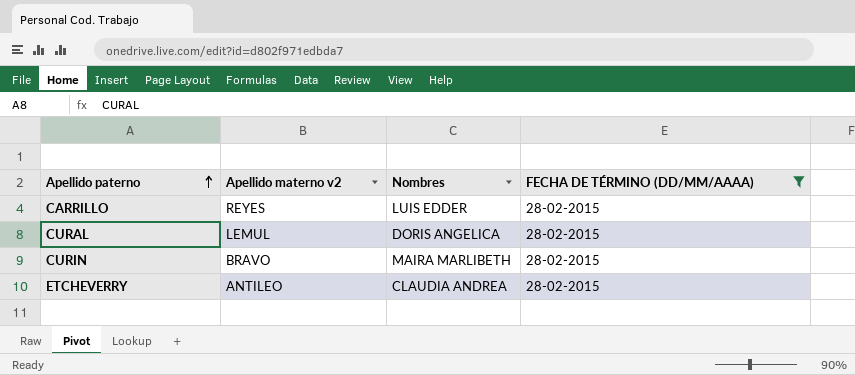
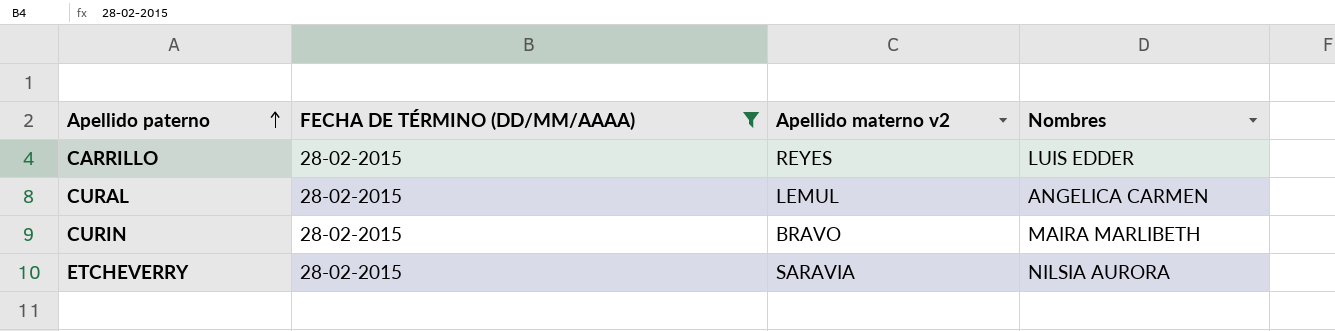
column FECHA DE TÉRMINO (DD/MM/AAAA) | position: 4 -> 2
CURAL | Nombres: DORIS ANGELICA -> ANGELICA CARMEN
ETCHEVERRY | Apellido materno v2: ANTILEO -> SARAVIA
ETCHEVERRY | Nombres: CLAUDIA ANDREA -> NILSIA AURORA

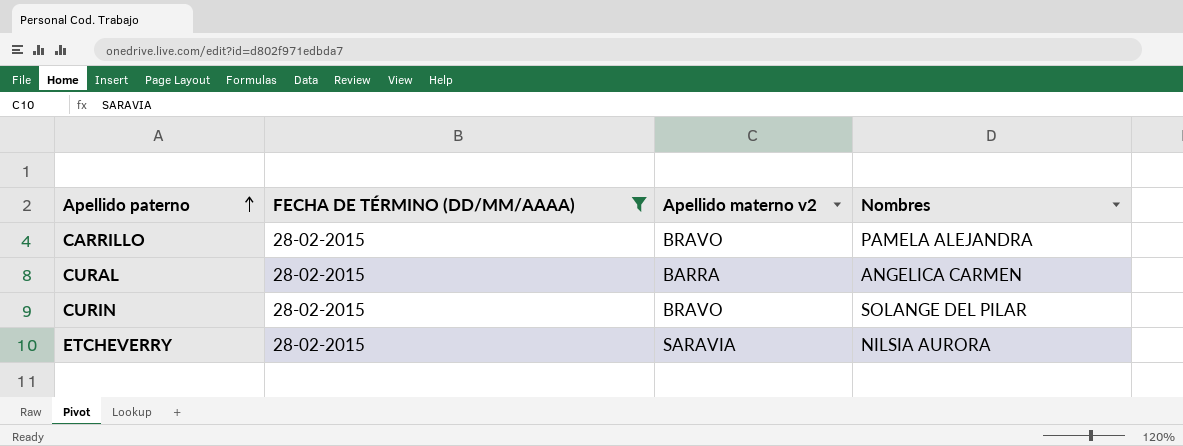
CARRILLO | Apellido materno v2: REYES -> BRAVO
CARRILLO | Nombres: LUIS EDDER -> PAMELA ALEJANDRA
CURAL | Apellido materno v2: LEMUL -> BARRA
CURIN | Nombres: MAIRA MARLIBETH -> SOLANGE DEL PILAR

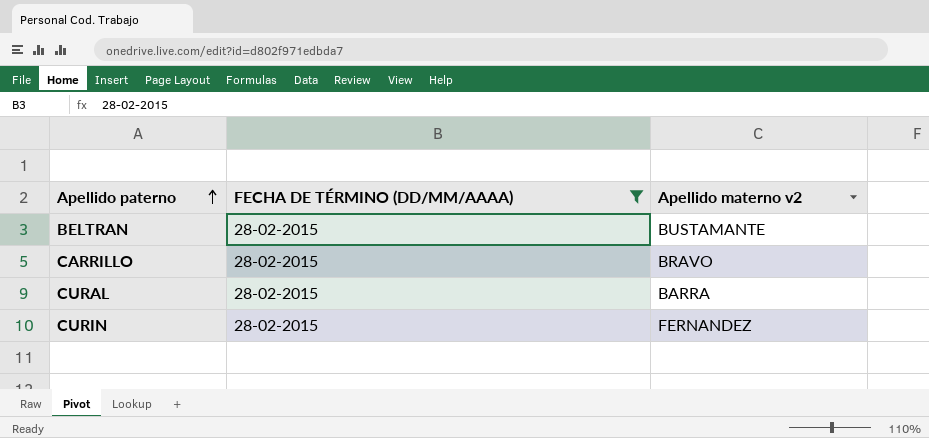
column Nombres | position: 4 -> none
row ETCHEVERRY: 28-02-2015 | SARAVIA | NILSIA AURORA -> none
row BELTRAN: none -> 28-02-2015 | BUSTAMANTE
CURIN | Apellido materno v2: BRAVO -> FERNANDEZ

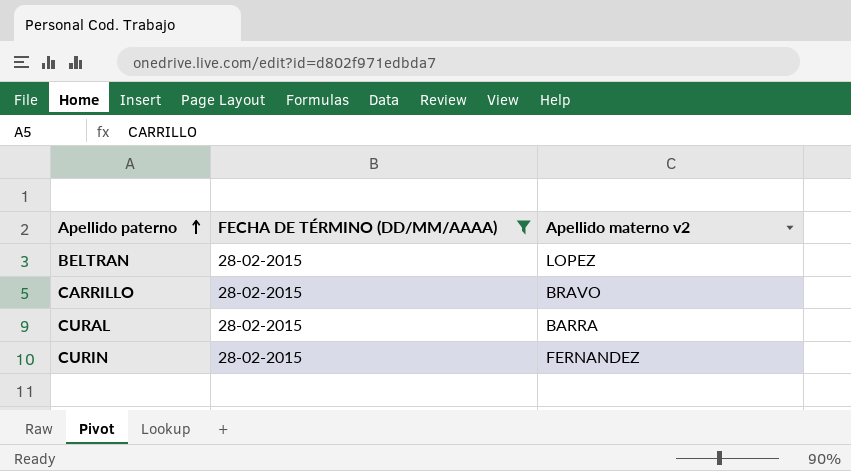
BELTRAN | Apellido materno v2: BUSTAMANTE -> LOPEZ

